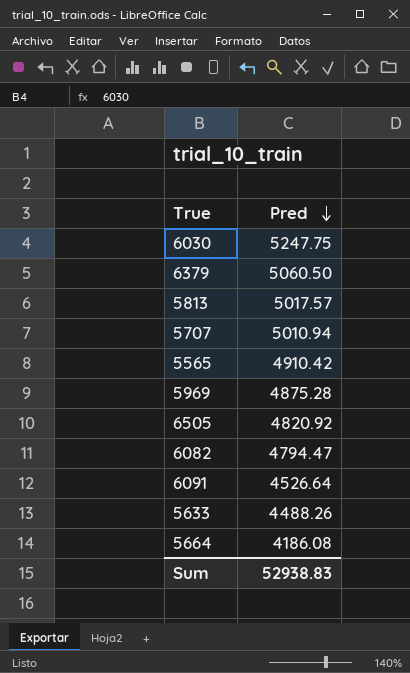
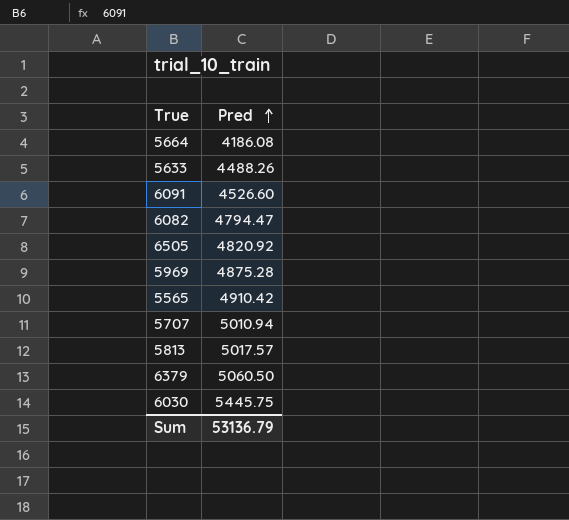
row order: Pred descending -> Pred ascending
6091 | Pred: 4526.64 -> 4526.60
6030 | Pred: 5247.75 -> 5445.75
Sum | Pred: 52938.83 -> 53136.79

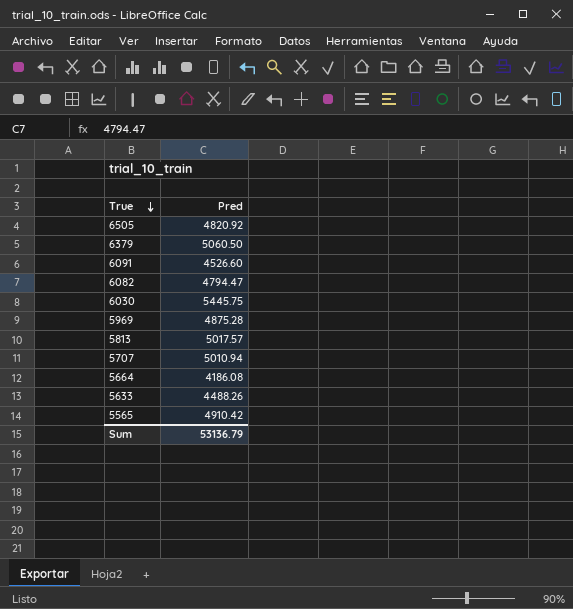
row order: Pred ascending -> True descending

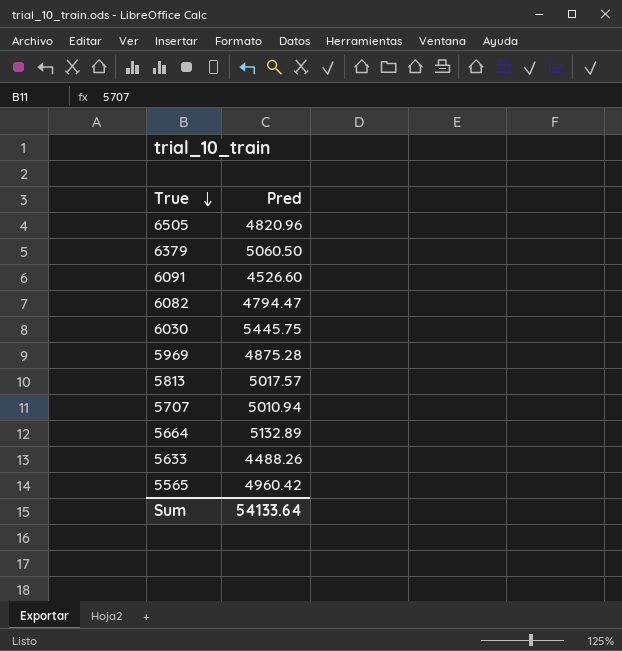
6505 | Pred: 4820.92 -> 4820.96
5664 | Pred: 4186.08 -> 5132.89
5565 | Pred: 4910.42 -> 4960.42
Sum | Pred: 53136.79 -> 54133.64

